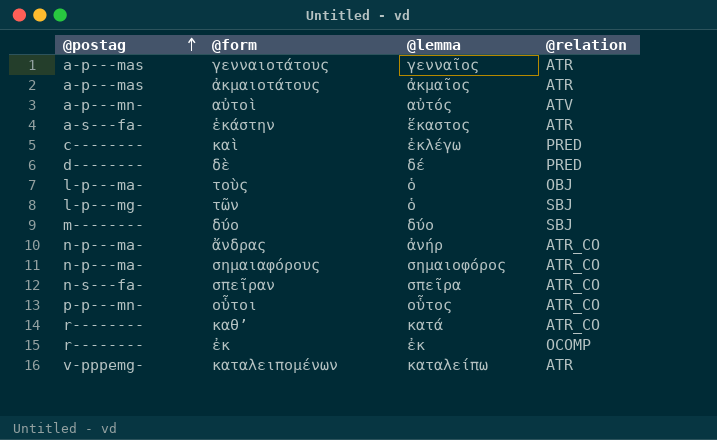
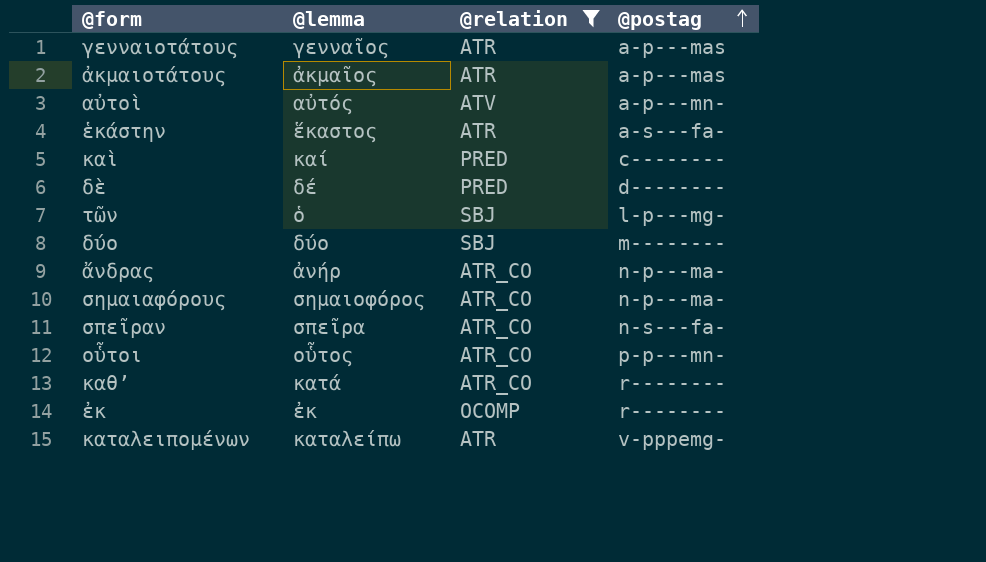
filter: none -> @relation != OBJ
column @postag | position: 1 -> 4
καὶ | @lemma: ἐκλέγω -> καί

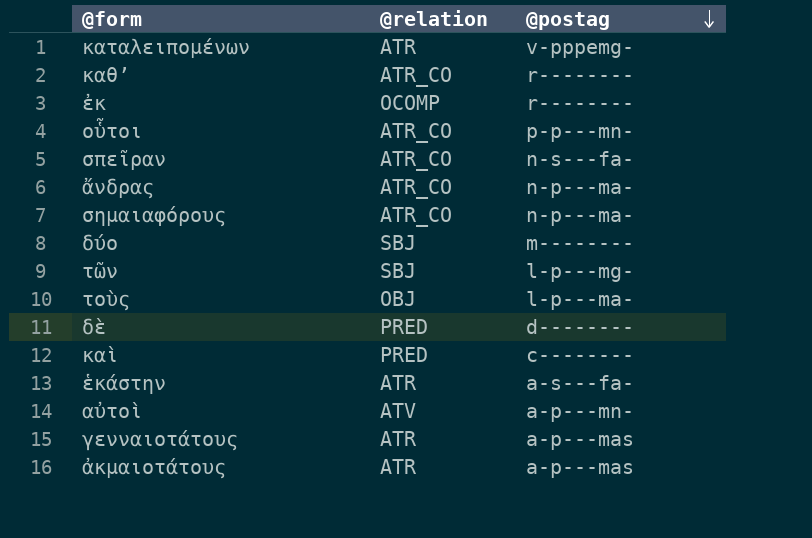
filter: @relation != OBJ -> none
row order: @postag ascending -> @postag descending
column @lemma | position: 2 -> none

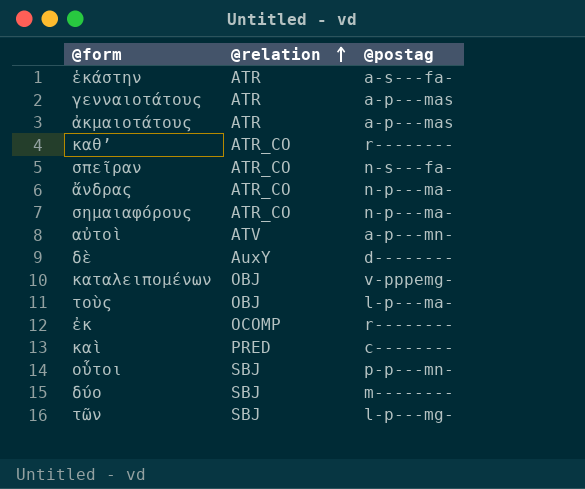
row order: @postag descending -> @relation ascending
δὲ | @relation: PRED -> AuxY
καταλειπομένων | @relation: ATR -> OBJ
οὗτοι | @relation: ATR_CO -> SBJ

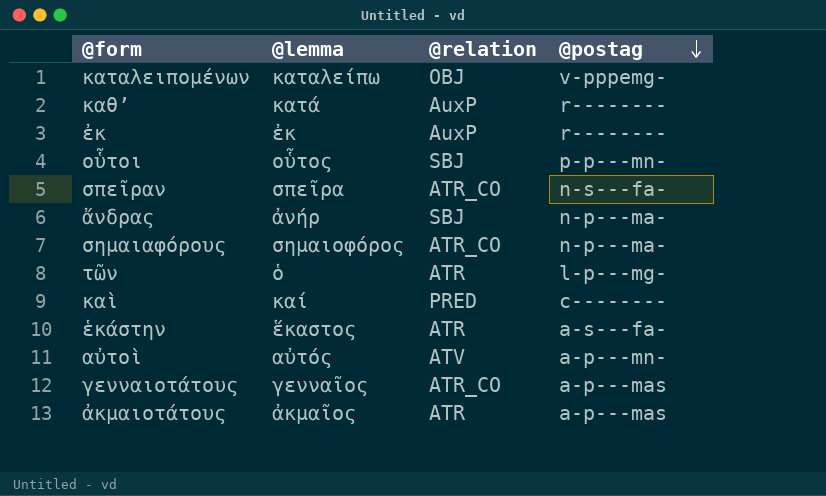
row order: @relation ascending -> @postag descending
column @lemma | position: none -> 2
row δὲ: AuxY | d-------- -> none
row τοὺς: OBJ | l-p---ma- -> none
row δύο: SBJ | m-------- -> none
καθʼ | @relation: ATR_CO -> AuxP
ἐκ | @relation: OCOMP -> AuxP
ἄνδρας | @relation: ATR_CO -> SBJ
τῶν | @relation: SBJ -> ATR
γενναιοτάτους | @relation: ATR -> ATR_CO

